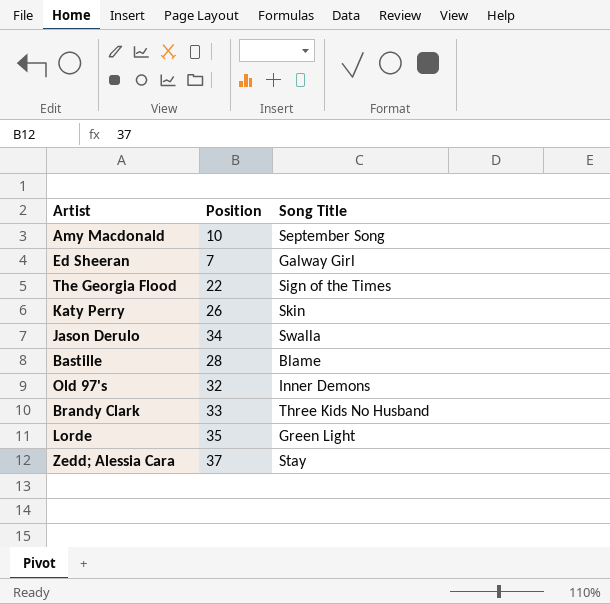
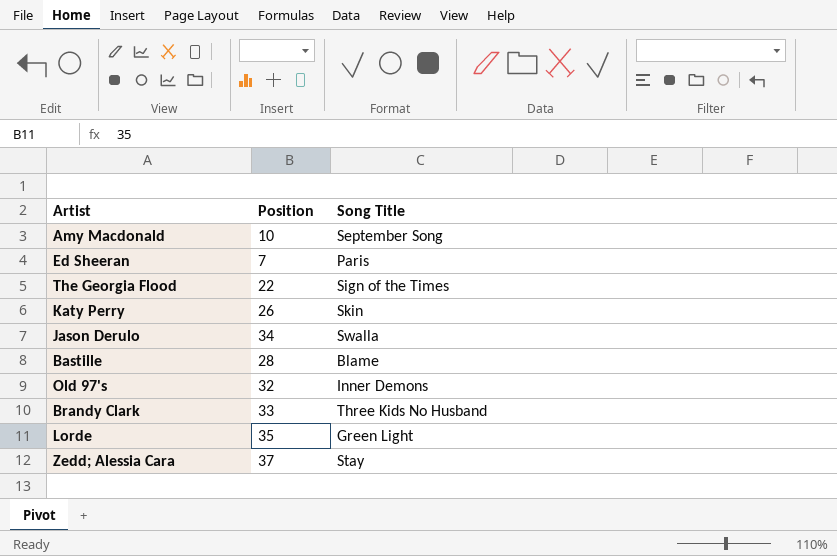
Ed Sheeran | Song Title: Galway Girl -> Paris

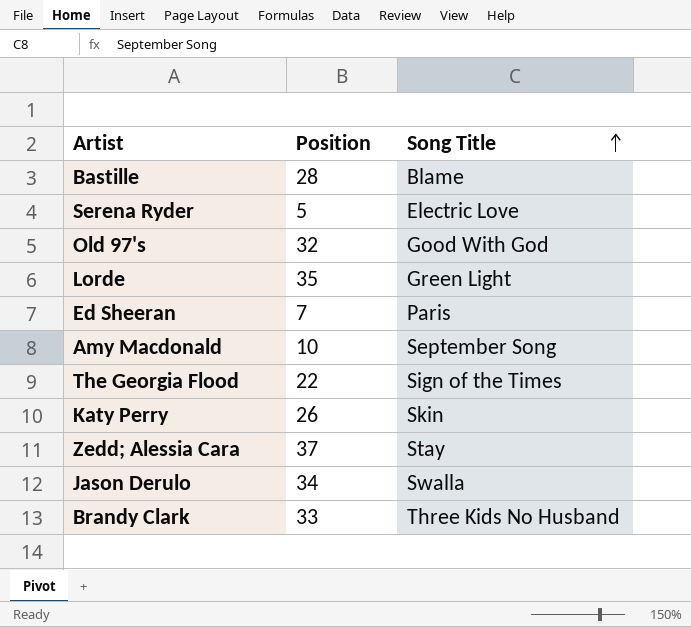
row order: none -> Song Title ascending
row Serena Ryder: none -> 5 | Electric Love
Old 97's | Song Title: Inner Demons -> Good With God

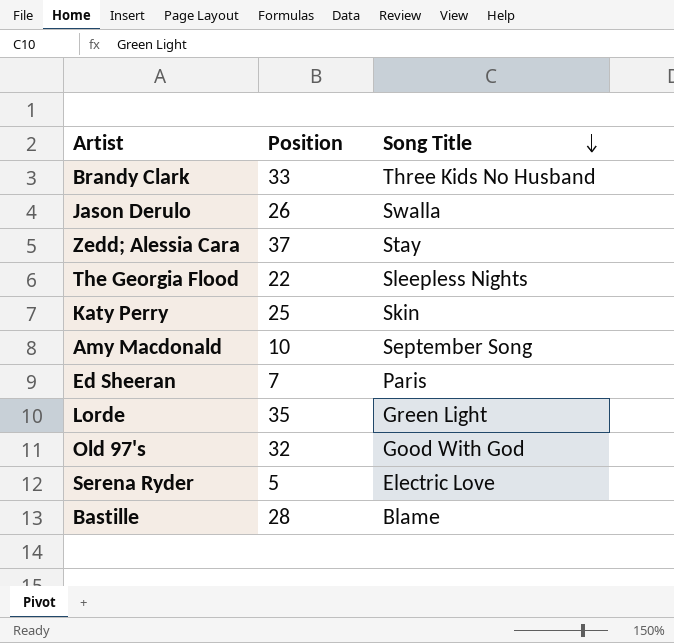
row order: Song Title ascending -> Song Title descending
Jason Derulo | Position: 34 -> 26
The Georgia Flood | Song Title: Sign of the Times -> Sleepless Nights
Katy Perry | Position: 26 -> 25

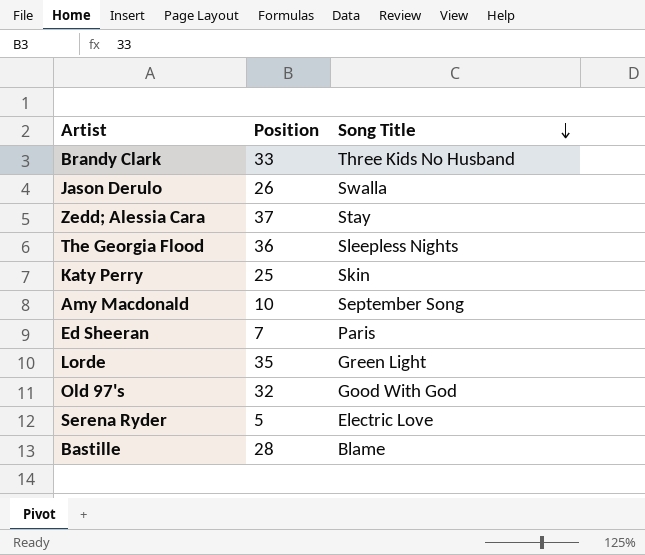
The Georgia Flood | Position: 22 -> 36

